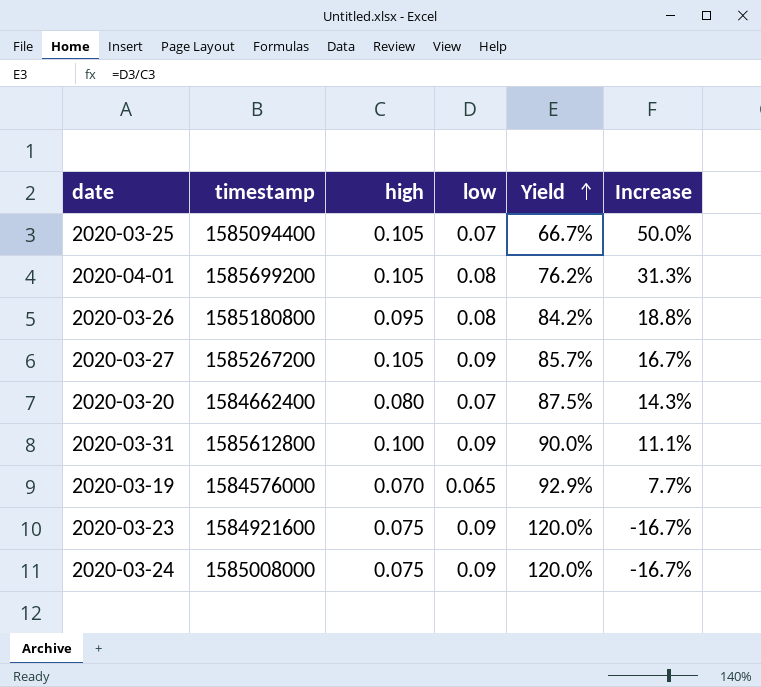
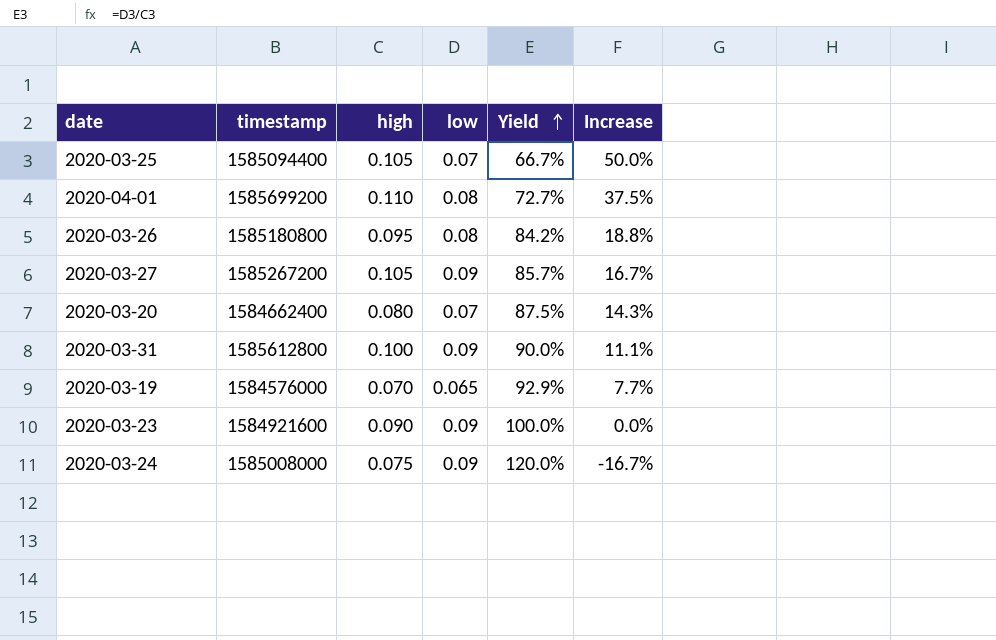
2020-04-01 | high: 0.105 -> 0.110
2020-04-01 | Yield: 76.2% -> 72.7%
2020-04-01 | Increase: 31.3% -> 37.5%
2020-03-23 | high: 0.075 -> 0.090
2020-03-23 | Yield: 120.0% -> 100.0%
2020-03-23 | Increase: -16.7% -> 0.0%

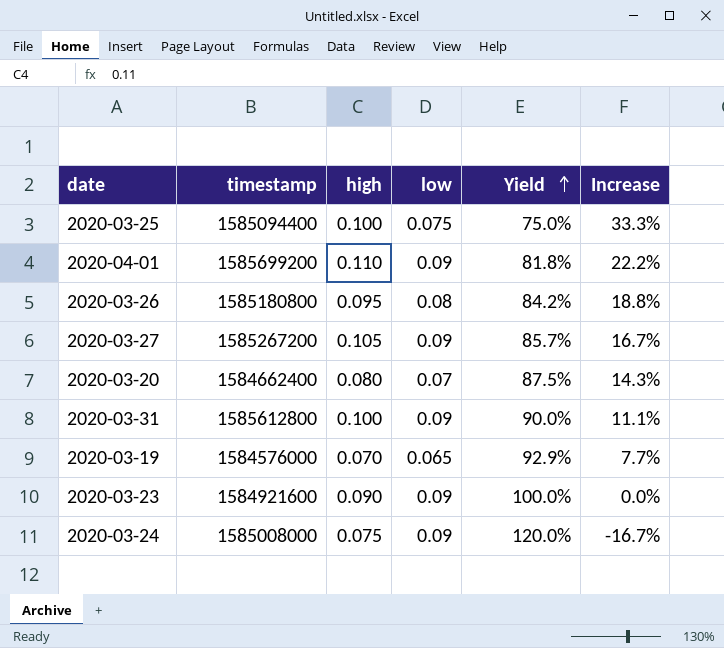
2020-03-25 | high: 0.105 -> 0.100
2020-03-25 | low: 0.07 -> 0.075
2020-03-25 | Yield: 66.7% -> 75.0%
2020-03-25 | Increase: 50.0% -> 33.3%
2020-04-01 | low: 0.08 -> 0.09
2020-04-01 | Yield: 72.7% -> 81.8%
2020-04-01 | Increase: 37.5% -> 22.2%

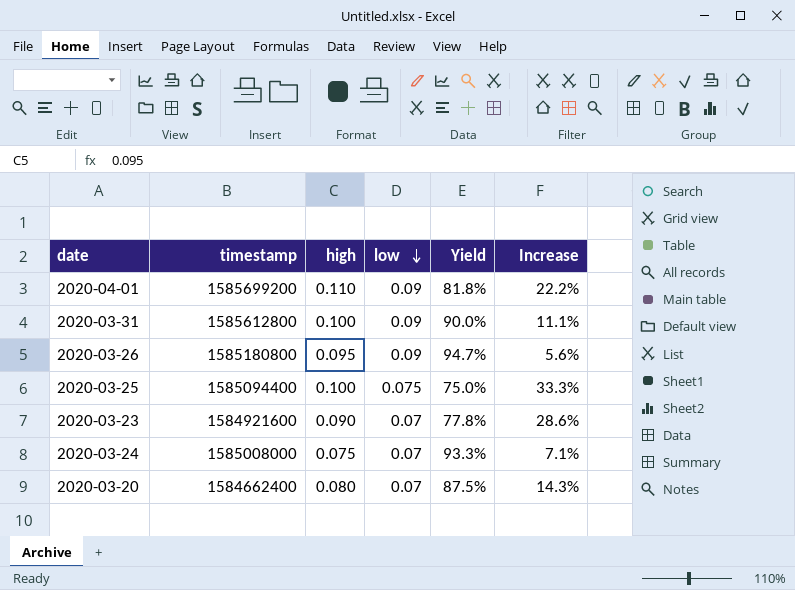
row order: Yield ascending -> low descending
row 2020-03-27: 1585267200 | 0.105 | 0.09 | 85.7% | 16.7% -> none
row 2020-03-19: 1584576000 | 0.070 | 0.065 | 92.9% | 7.7% -> none
2020-03-26 | low: 0.08 -> 0.09
2020-03-26 | Yield: 84.2% -> 94.7%
2020-03-26 | Increase: 18.8% -> 5.6%
2020-03-23 | low: 0.09 -> 0.07
2020-03-23 | Yield: 100.0% -> 77.8%
2020-03-23 | Increase: 0.0% -> 28.6%
2020-03-24 | low: 0.09 -> 0.07
2020-03-24 | Yield: 120.0% -> 93.3%
2020-03-24 | Increase: -16.7% -> 7.1%

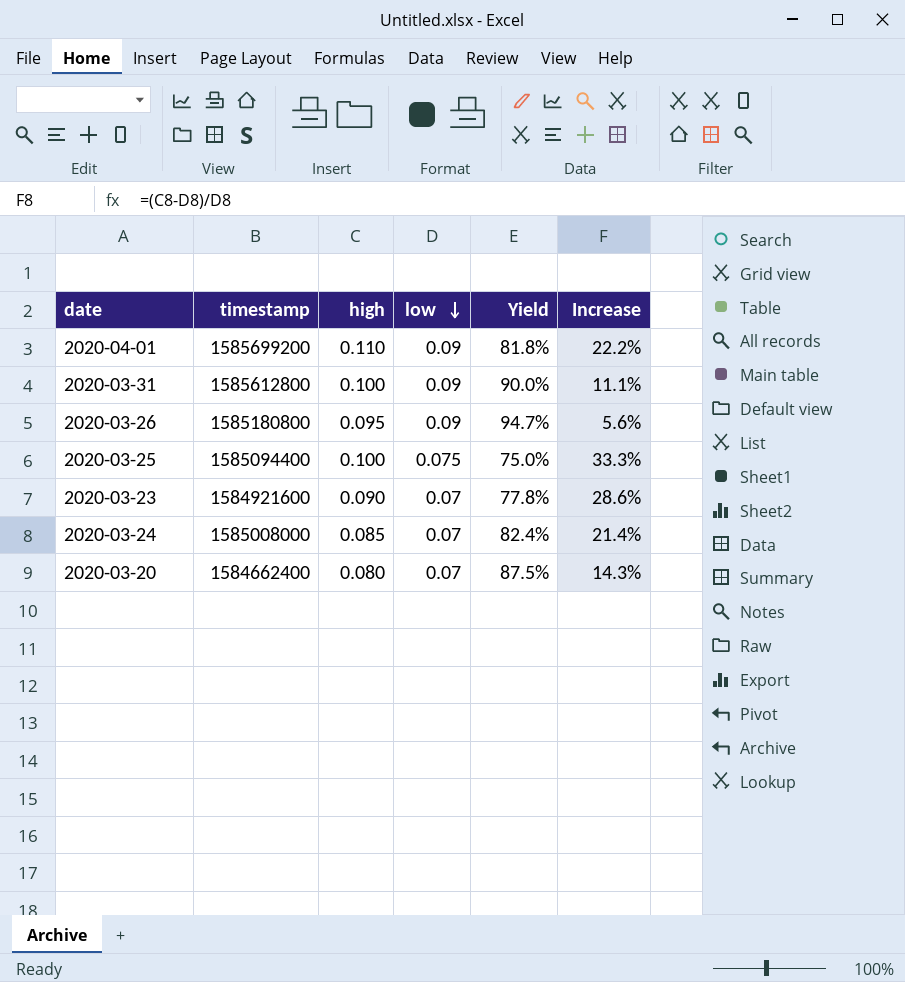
2020-03-24 | high: 0.075 -> 0.085
2020-03-24 | Yield: 93.3% -> 82.4%
2020-03-24 | Increase: 7.1% -> 21.4%

